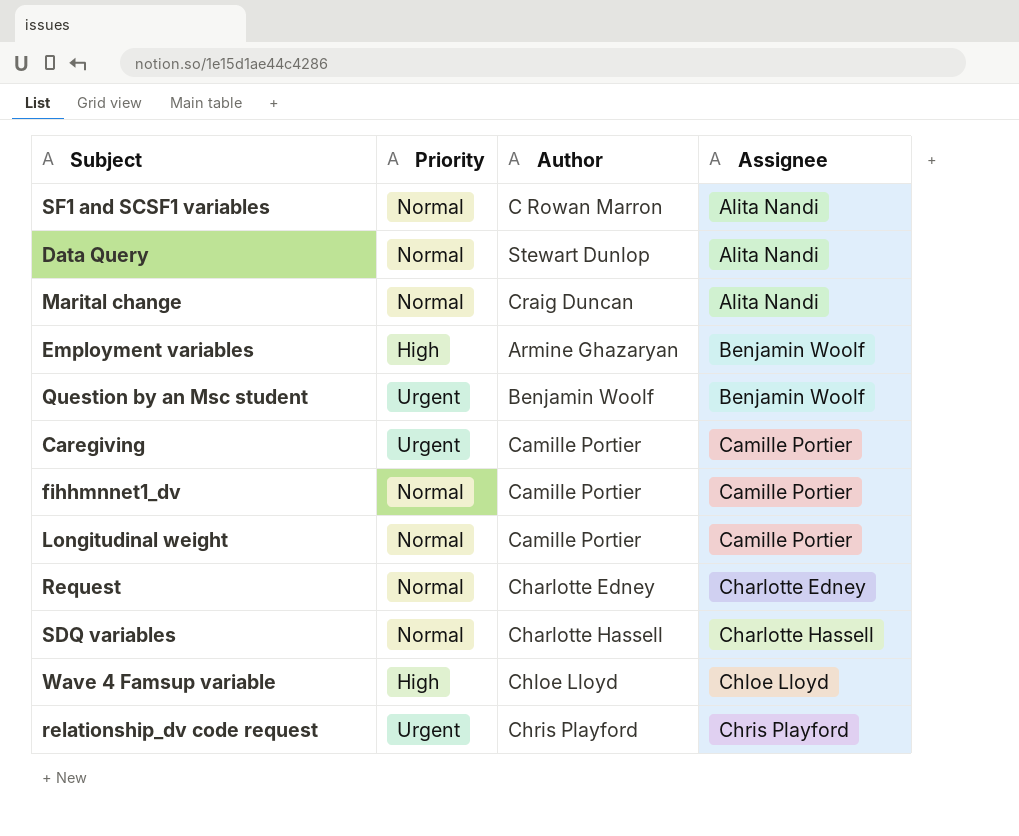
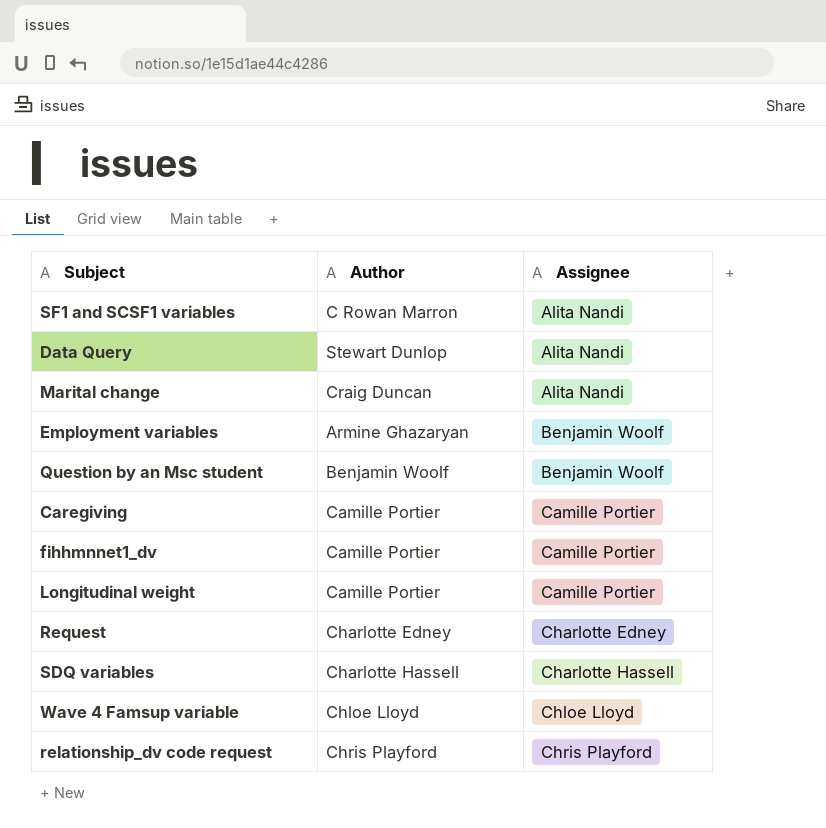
column Priority | position: 2 -> none

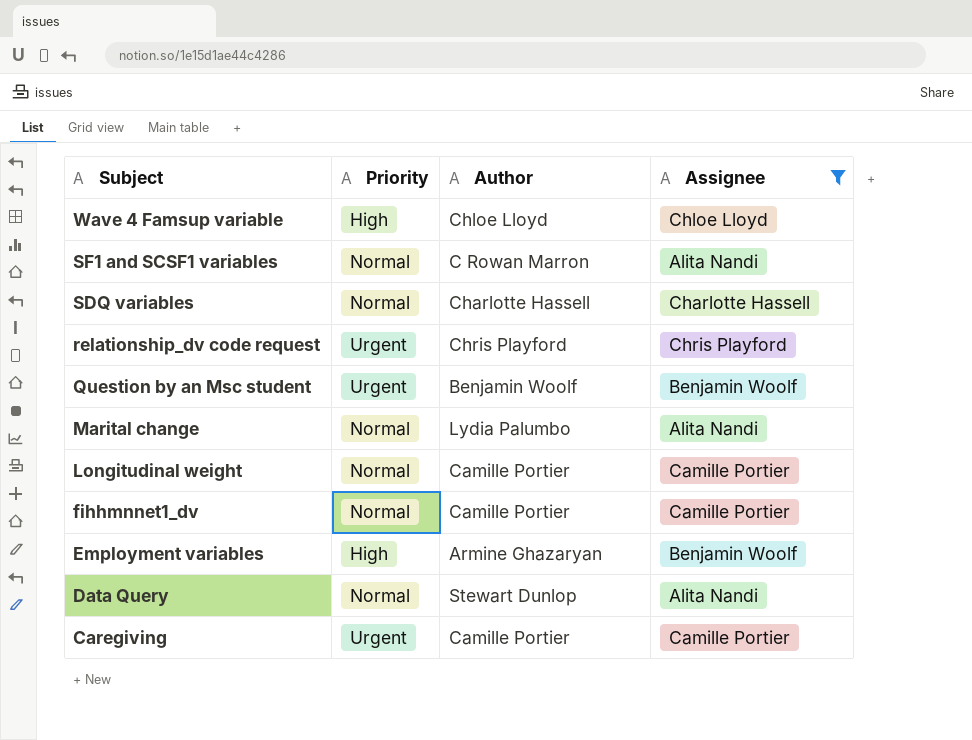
filter: none -> Assignee != Charlotte Edney
row order: Assignee ascending -> Subject descending
column Priority | position: none -> 2
Marital change | Author: Craig Duncan -> Lydia Palumbo

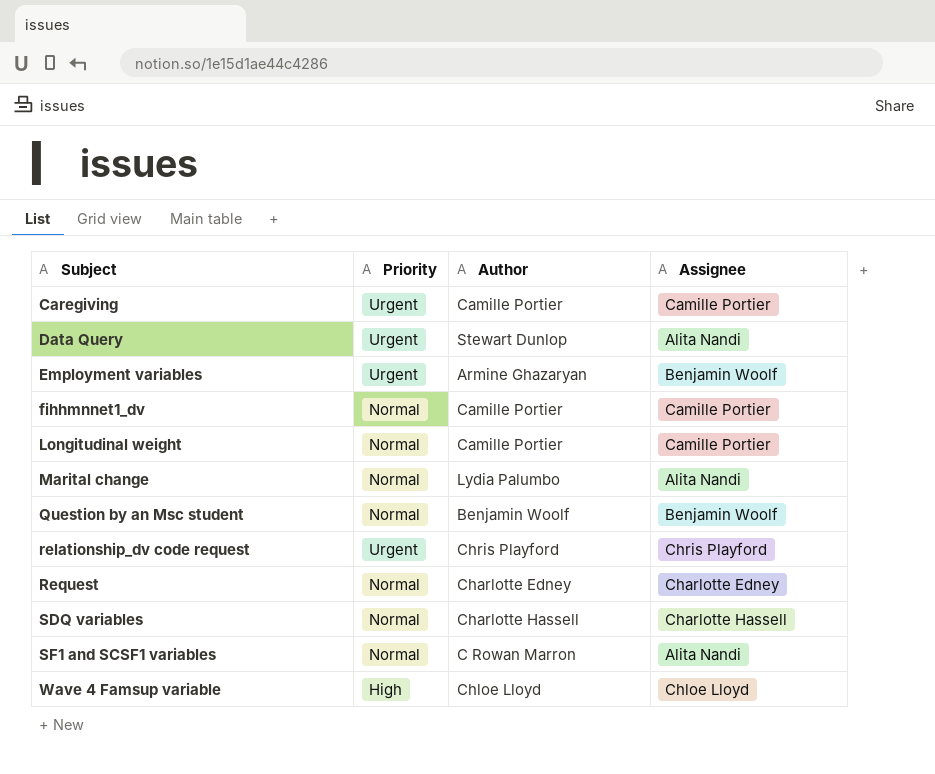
filter: Assignee != Charlotte Edney -> none
row order: Subject descending -> Subject ascending
Data Query | Priority: Normal -> Urgent
Employment variables | Priority: High -> Urgent
Question by an Msc student | Priority: Urgent -> Normal

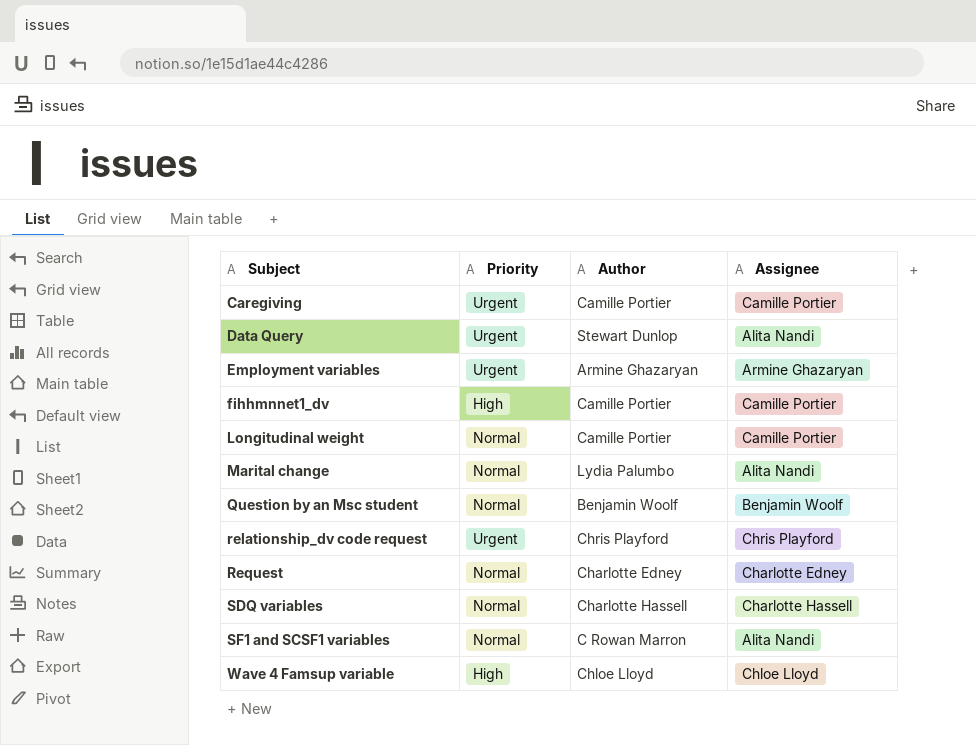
Employment variables | Assignee: Benjamin Woolf -> Armine Ghazaryan
fihhmnnet1_dv | Priority: Normal -> High

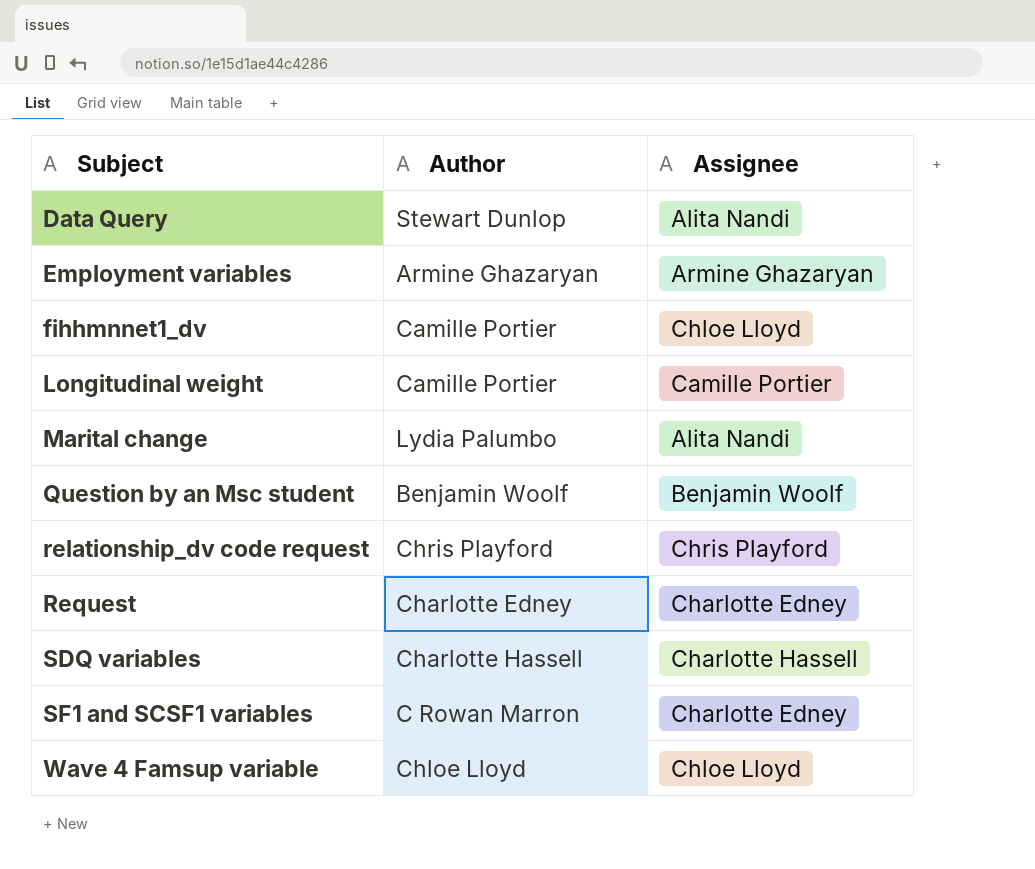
column Priority | position: 2 -> none
row Caregiving: Urgent | Camille Portier | Camille Portier -> none
fihhmnnet1_dv | Assignee: Camille Portier -> Chloe Lloyd
SF1 and SCSF1 variables | Assignee: Alita Nandi -> Charlotte Edney

